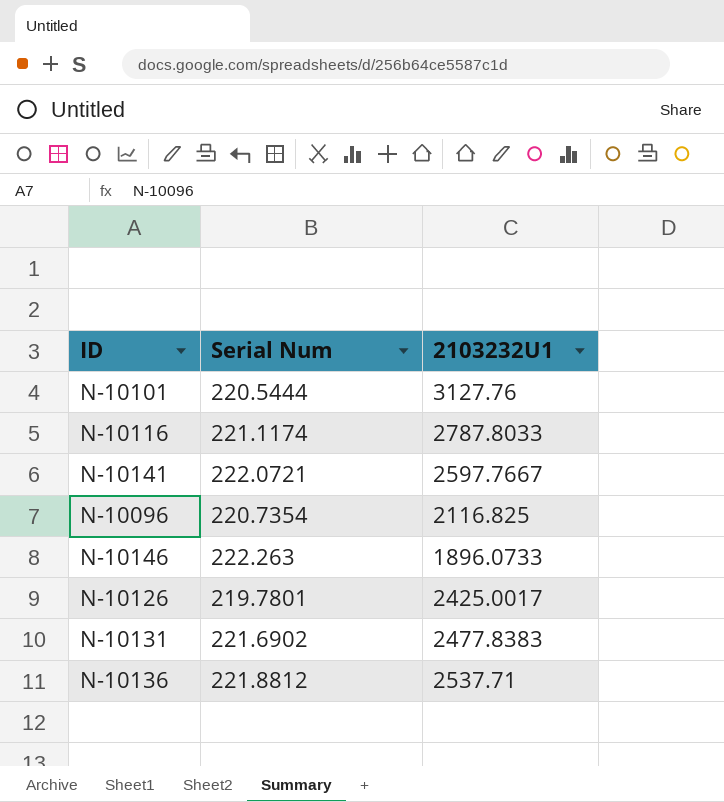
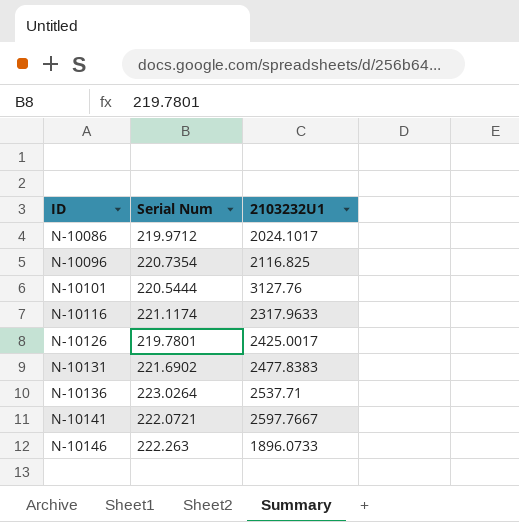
row order: none -> ID ascending
row N-10086: none -> 219.9712 | 2024.1017
N-10116 | 2103232U1: 2787.8033 -> 2317.9633
N-10136 | Serial Num: 221.8812 -> 223.0264

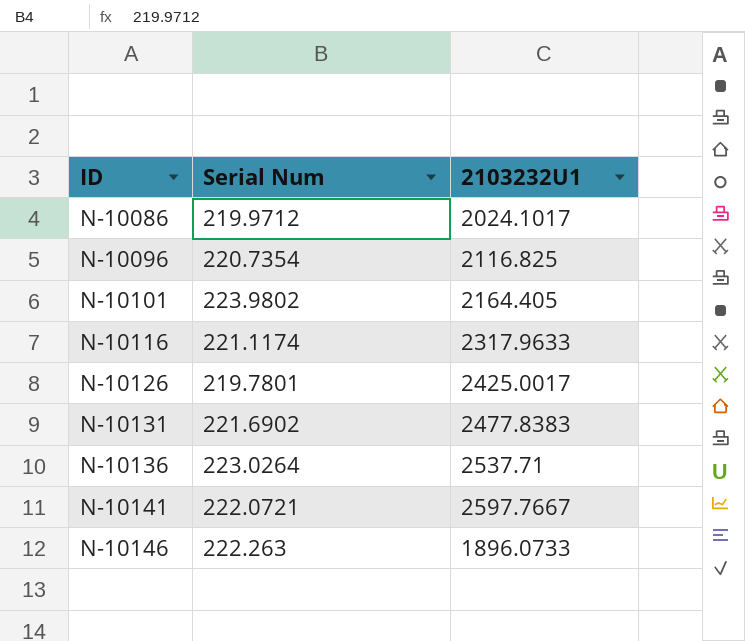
N-10101 | Serial Num: 220.5444 -> 223.9802
N-10101 | 2103232U1: 3127.76 -> 2164.405

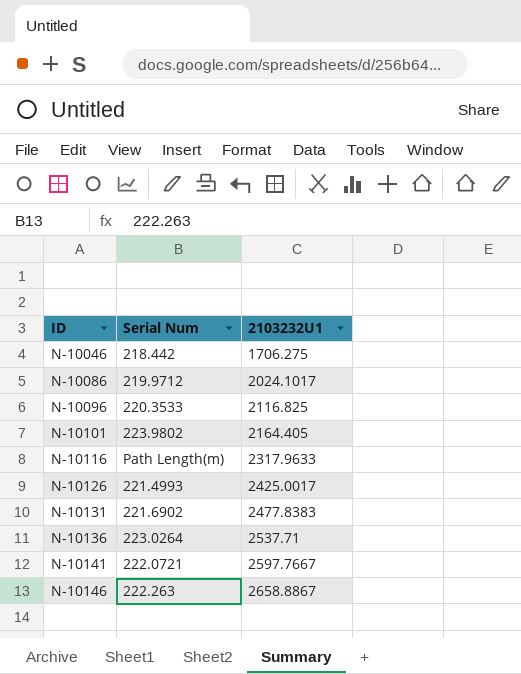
row N-10046: none -> 218.442 | 1706.275
N-10096 | Serial Num: 220.7354 -> 220.3533
N-10116 | Serial Num: 221.1174 -> Path Length(m)
N-10126 | Serial Num: 219.7801 -> 221.4993
N-10146 | 2103232U1: 1896.0733 -> 2658.8867

